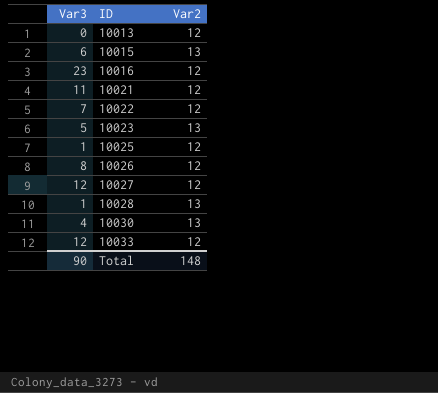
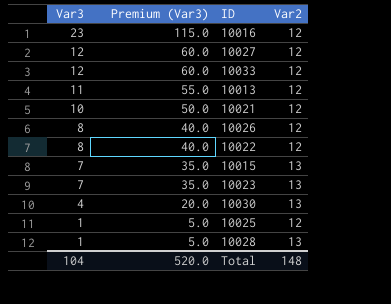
row order: ID ascending -> Var3 descending
column Premium (Var3) | formula: none -> [Var3] * 5
10013 | Var3: 0 -> 11
10021 | Var3: 11 -> 10
10022 | Var3: 7 -> 8
10015 | Var3: 6 -> 7
10023 | Var3: 5 -> 7
Total | Var3: 90 -> 104

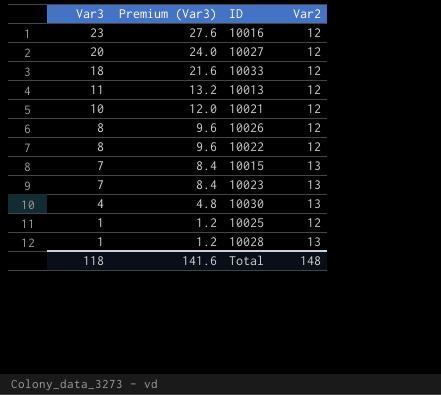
column Premium (Var3) | formula: [Var3] * 5 -> [Var3] * 1.2
10027 | Var3: 12 -> 20
10033 | Var3: 12 -> 18
Total | Var3: 104 -> 118
Total | Premium (Var3): 520.0 -> 141.6

